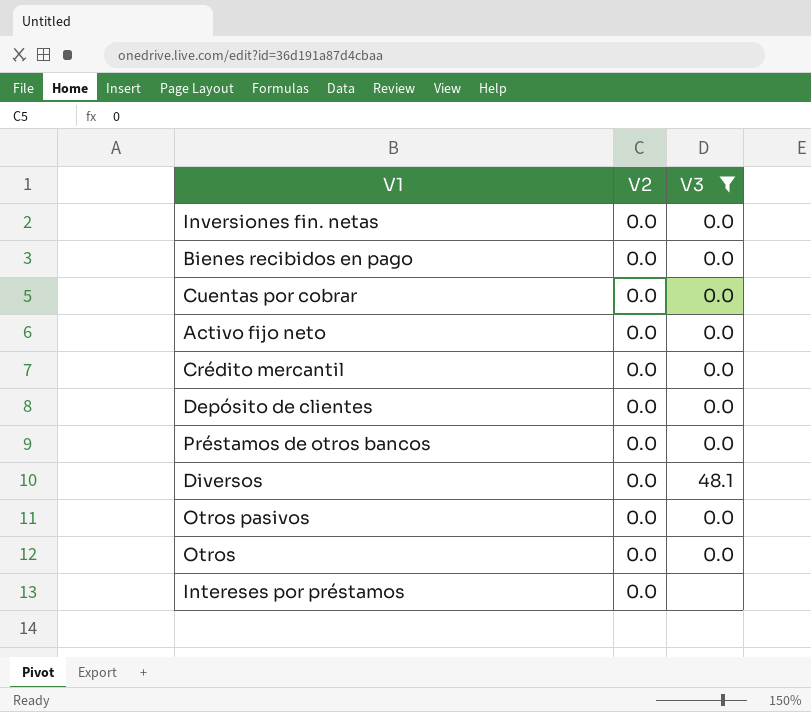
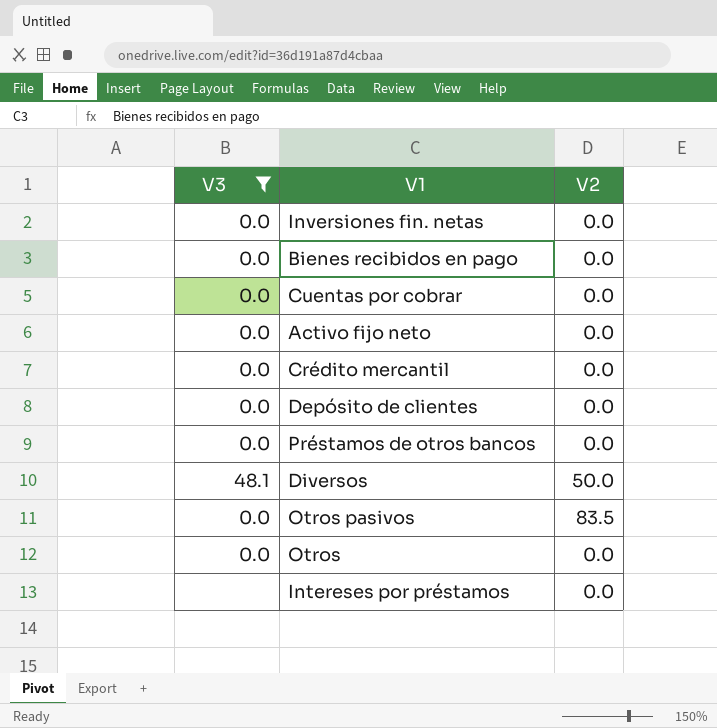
column V3 | position: 3 -> 1
Diversos | V2: 0.0 -> 50.0
Otros pasivos | V2: 0.0 -> 83.5

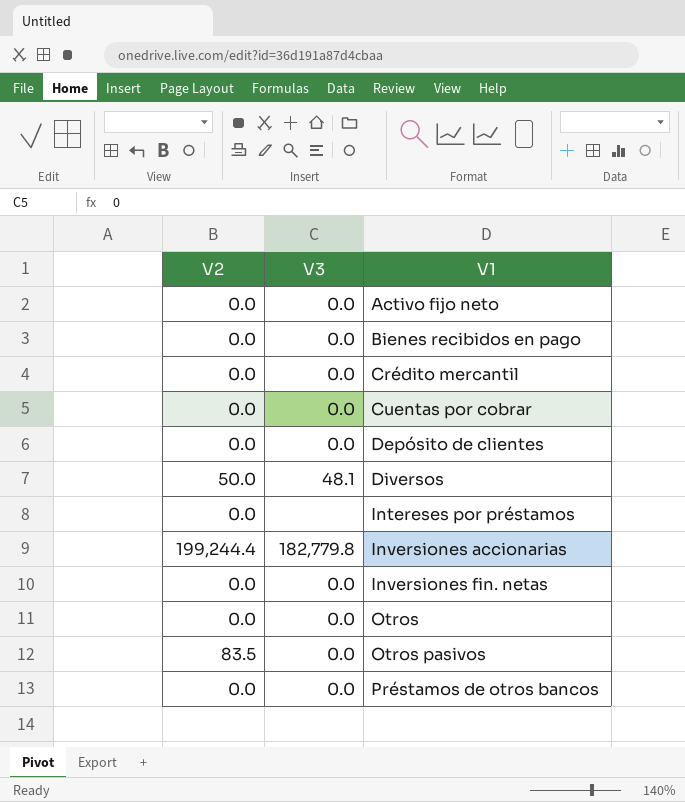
filter: V3 != 182,779.8 -> none
row order: none -> V1 ascending
column V2 | position: 3 -> 1

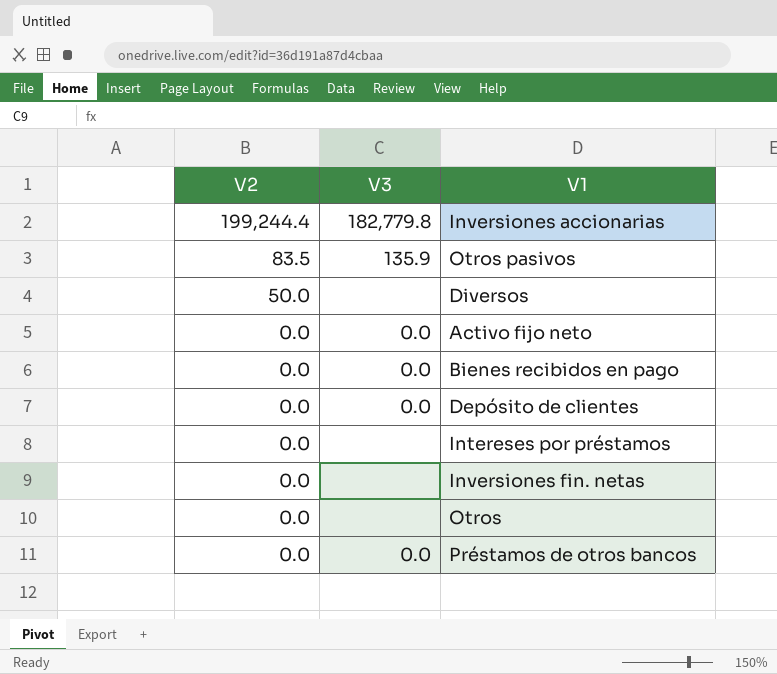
row order: V1 ascending -> V2 descending
row Crédito mercantil: 0.0 | 0.0 -> none
row Cuentas por cobrar: 0.0 | 0.0 -> none
Otros pasivos | V3: 0.0 -> 135.9
Diversos | V3: 48.1 -> none
Inversiones fin. netas | V3: 0.0 -> none
Otros | V3: 0.0 -> none

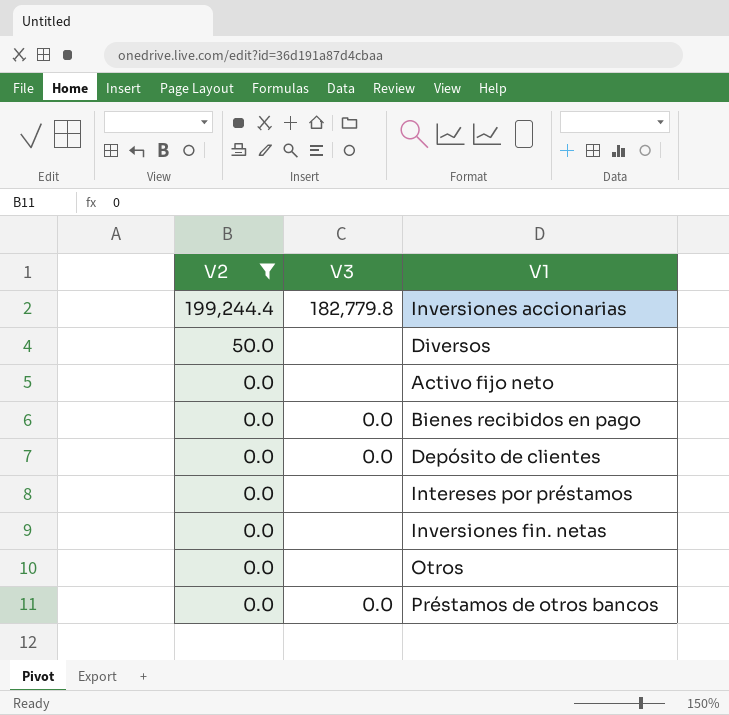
filter: none -> V2 != 83.5
Activo fijo neto | V3: 0.0 -> none

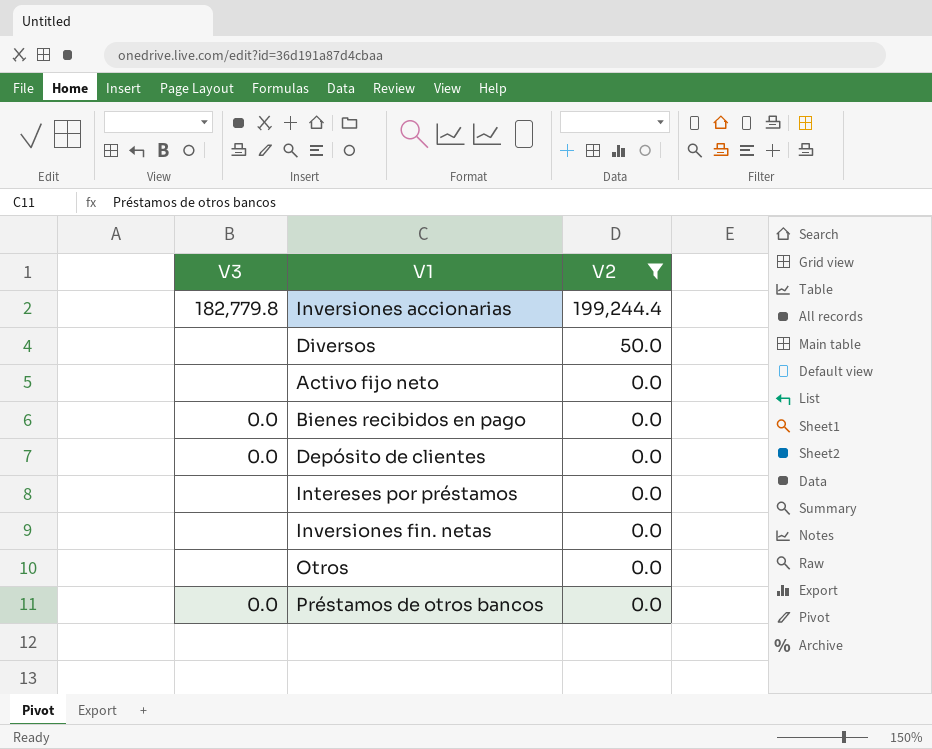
column V2 | position: 1 -> 3

